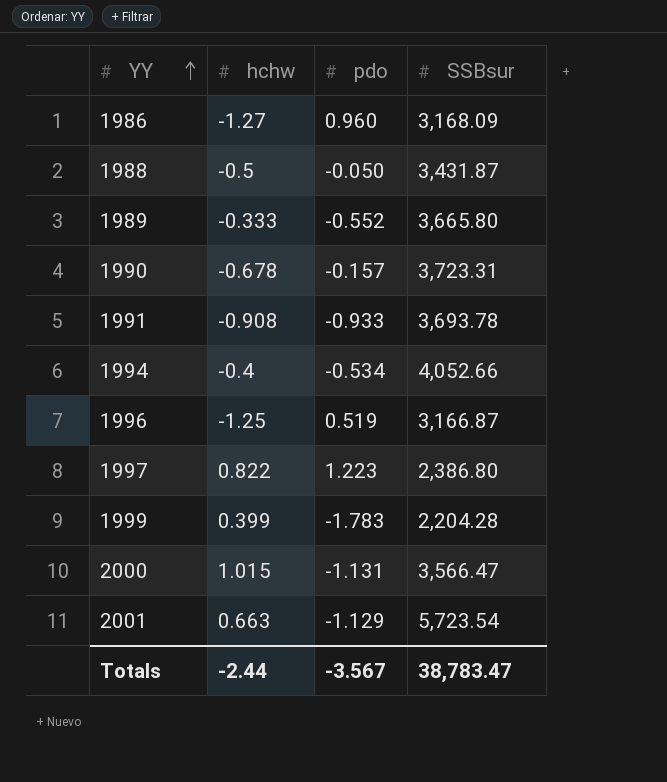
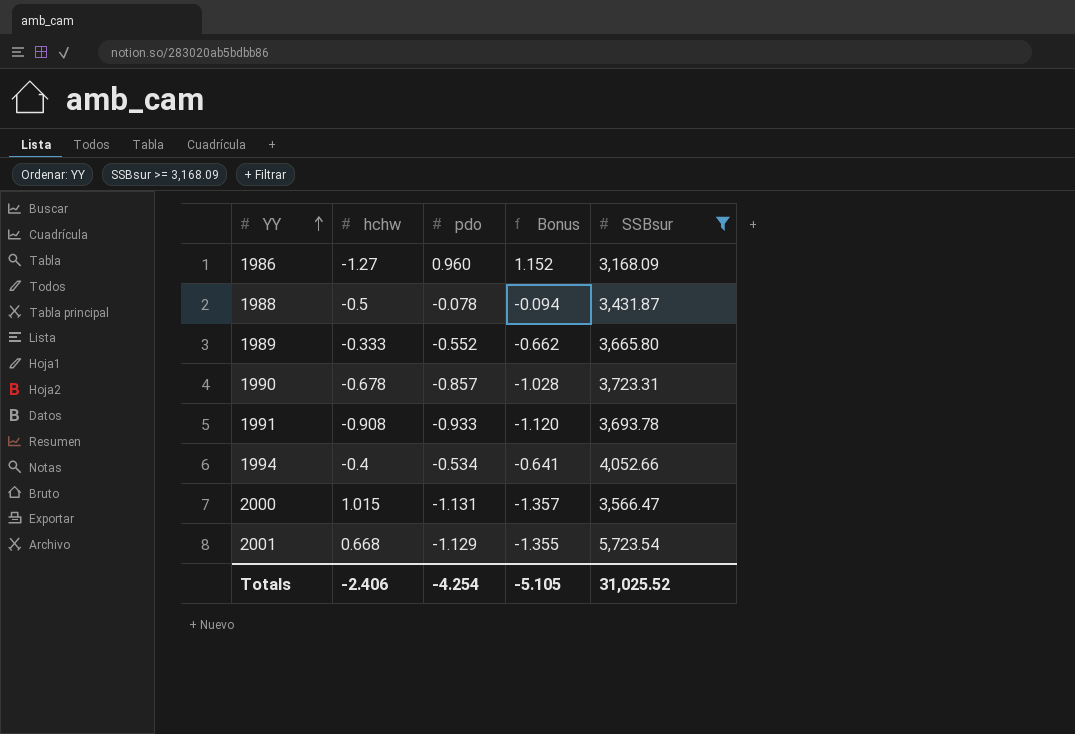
filter: none -> SSBsur >= 3,168.09
column Bonus | formula: none -> [pdo] * 1.2
1988 | pdo: -0.050 -> -0.078
1990 | pdo: -0.157 -> -0.857
2001 | hchw: 0.663 -> 0.668
Totals | hchw: -2.44 -> -2.406
Totals | pdo: -3.567 -> -4.254
Totals | SSBsur: 38,783.47 -> 31,025.52

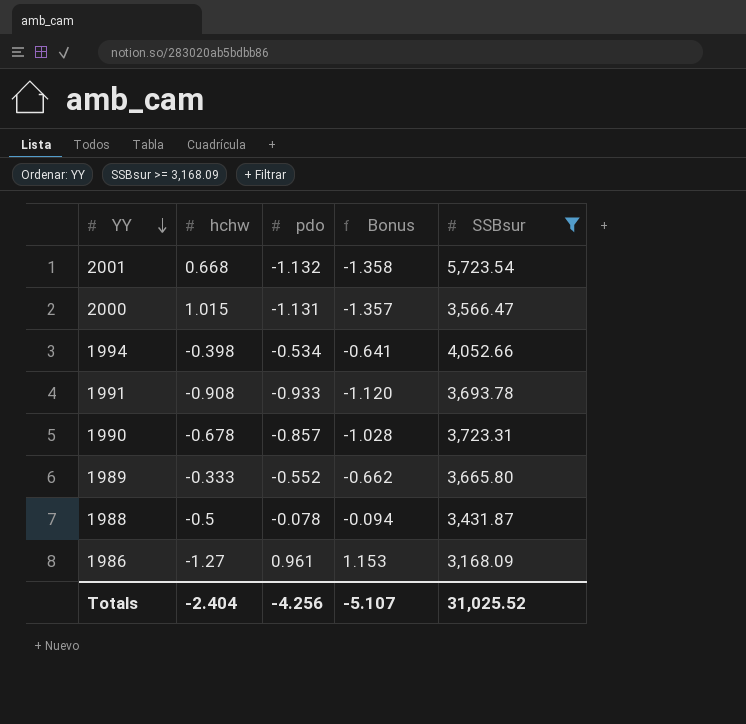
row order: YY ascending -> YY descending
2001 | pdo: -1.129 -> -1.132
2001 | Bonus: -1.355 -> -1.358
1994 | hchw: -0.4 -> -0.398
1986 | pdo: 0.960 -> 0.961
1986 | Bonus: 1.152 -> 1.153
Totals | hchw: -2.406 -> -2.404
Totals | pdo: -4.254 -> -4.256
Totals | Bonus: -5.105 -> -5.107

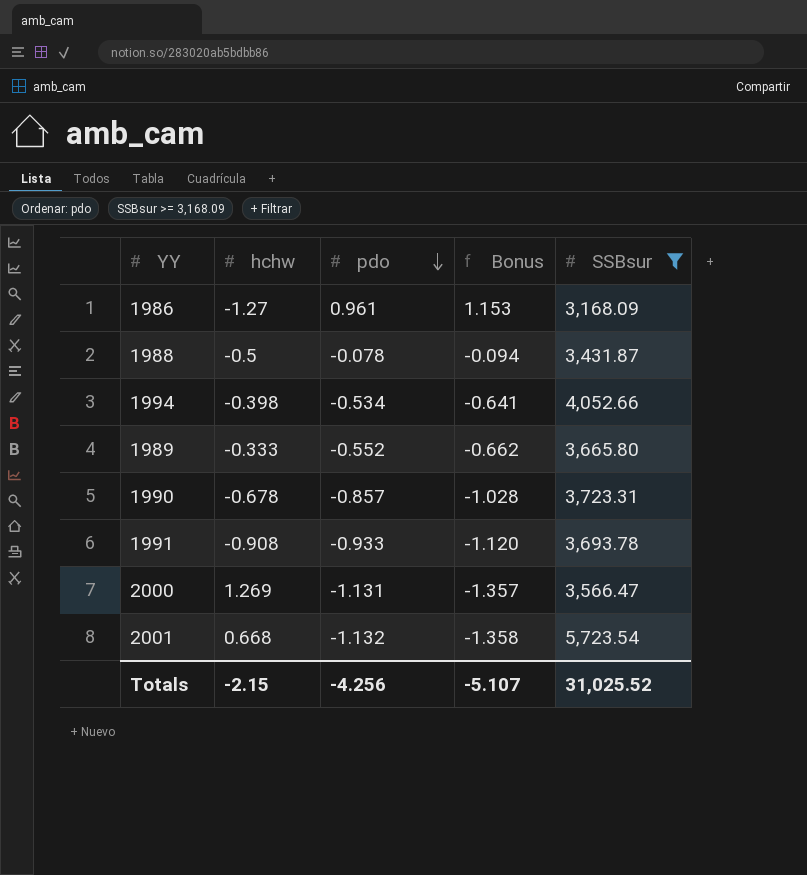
row order: YY descending -> pdo descending
2000 | hchw: 1.015 -> 1.269
Totals | hchw: -2.404 -> -2.15

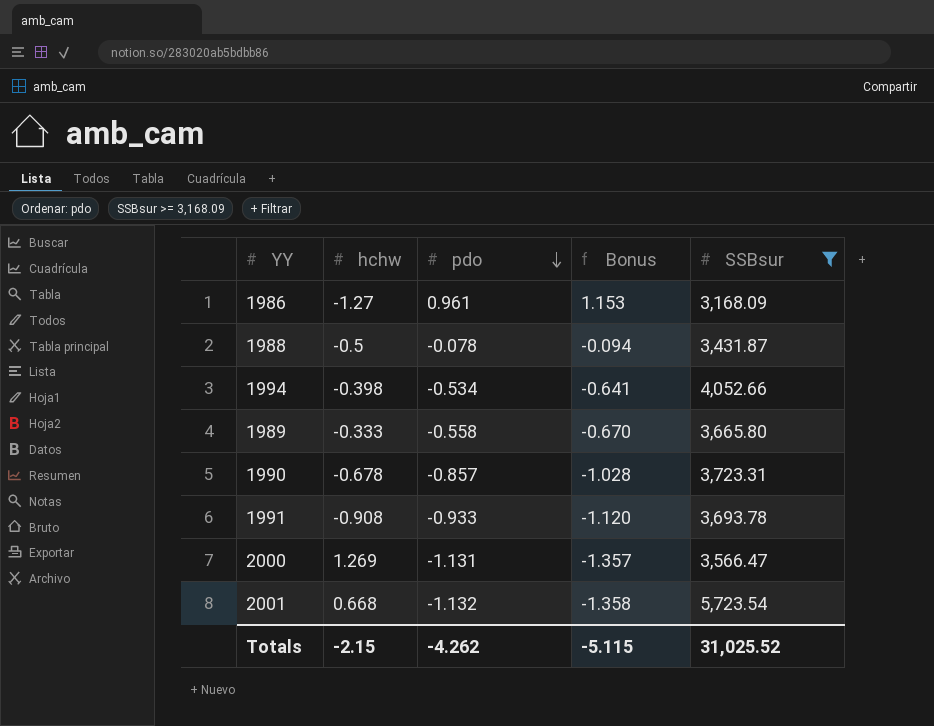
1989 | pdo: -0.552 -> -0.558
1989 | Bonus: -0.662 -> -0.670
Totals | pdo: -4.256 -> -4.262
Totals | Bonus: -5.107 -> -5.115

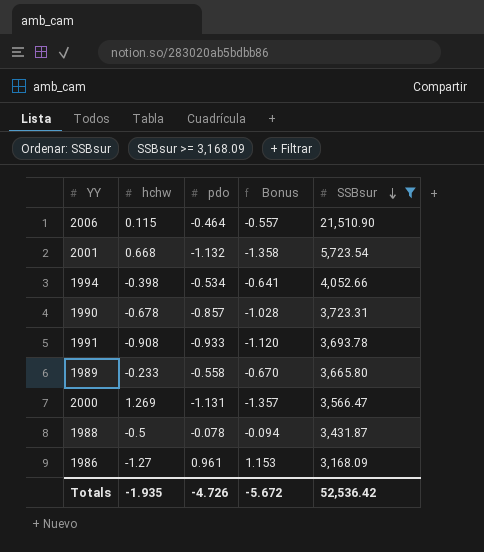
row order: pdo descending -> SSBsur descending
row 2006: none -> 0.115 | -0.464 | -0.557 | 21,510.90
1989 | hchw: -0.333 -> -0.233
Totals | hchw: -2.15 -> -1.935
Totals | pdo: -4.262 -> -4.726
Totals | Bonus: -5.115 -> -5.672
Totals | SSBsur: 31,025.52 -> 52,536.42

